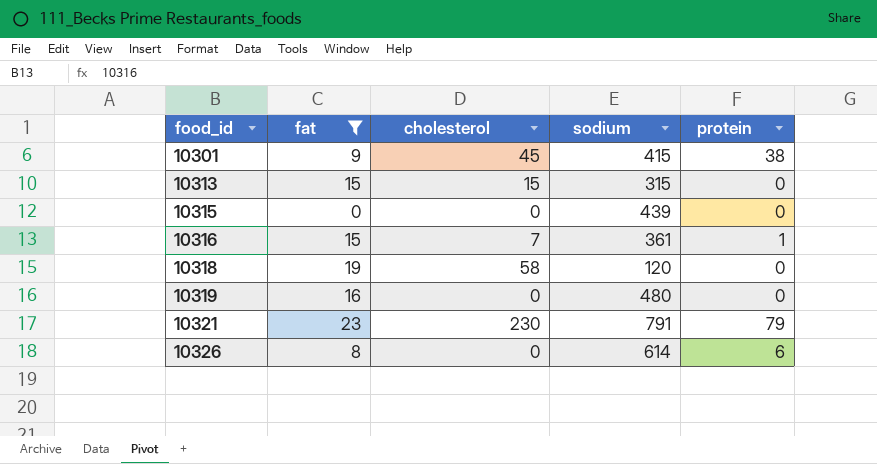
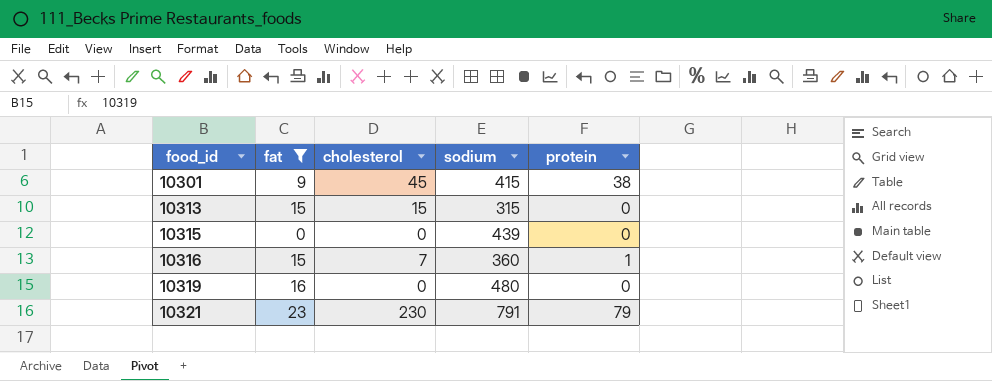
row 10318: 19 | 58 | 120 | 0 -> none
row 10326: 8 | 0 | 614 | 6 -> none
10316 | sodium: 361 -> 360

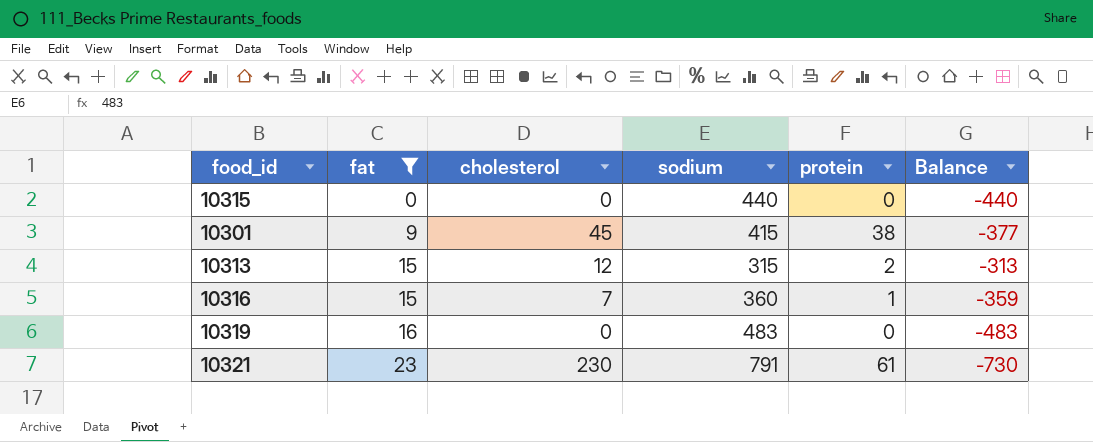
row order: food_id ascending -> fat ascending
column Balance | formula: none -> [protein] - [sodium]
10315 | sodium: 439 -> 440
10313 | cholesterol: 15 -> 12
10313 | protein: 0 -> 2
10319 | sodium: 480 -> 483
10321 | protein: 79 -> 61

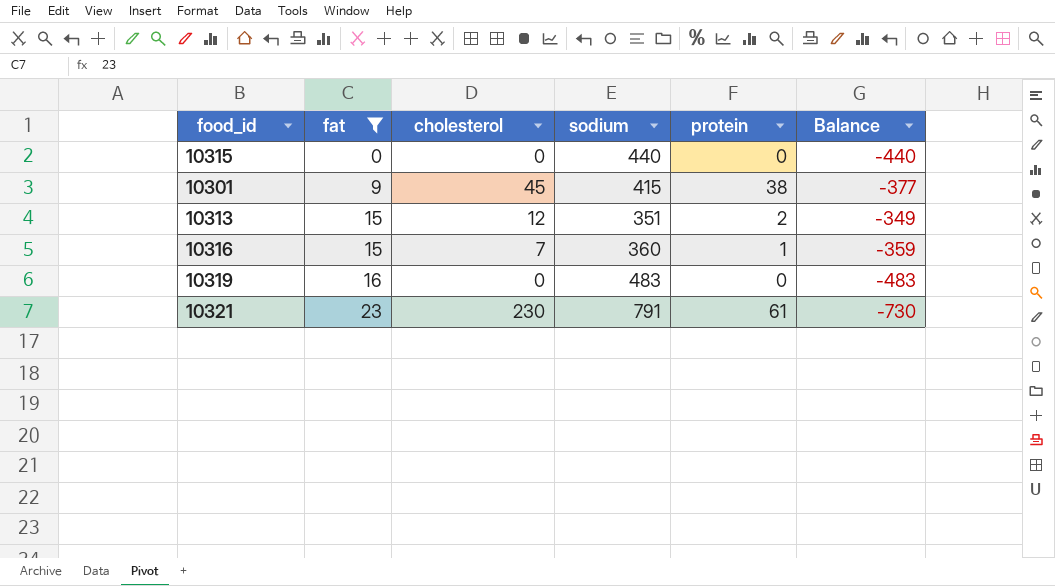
10313 | sodium: 315 -> 351
10313 | Balance: -313 -> -349

